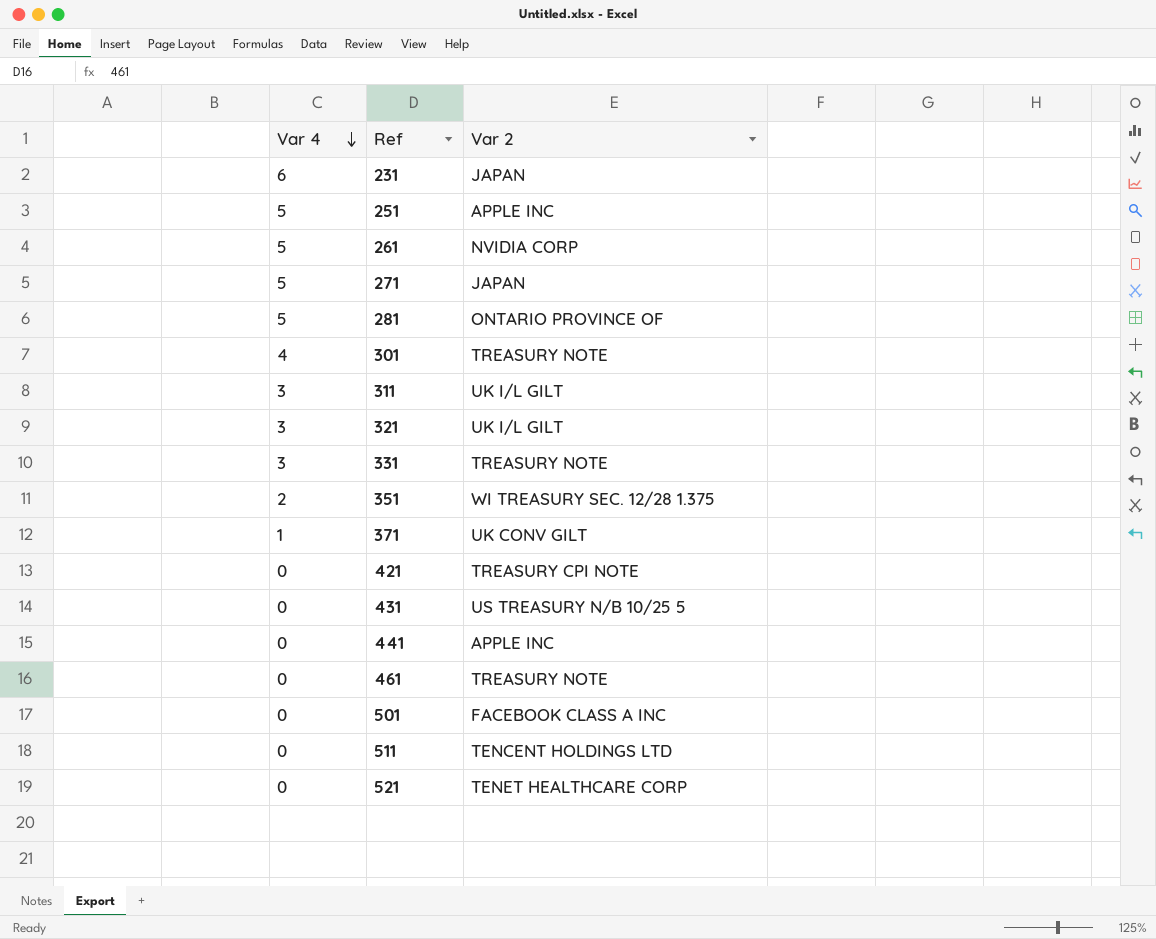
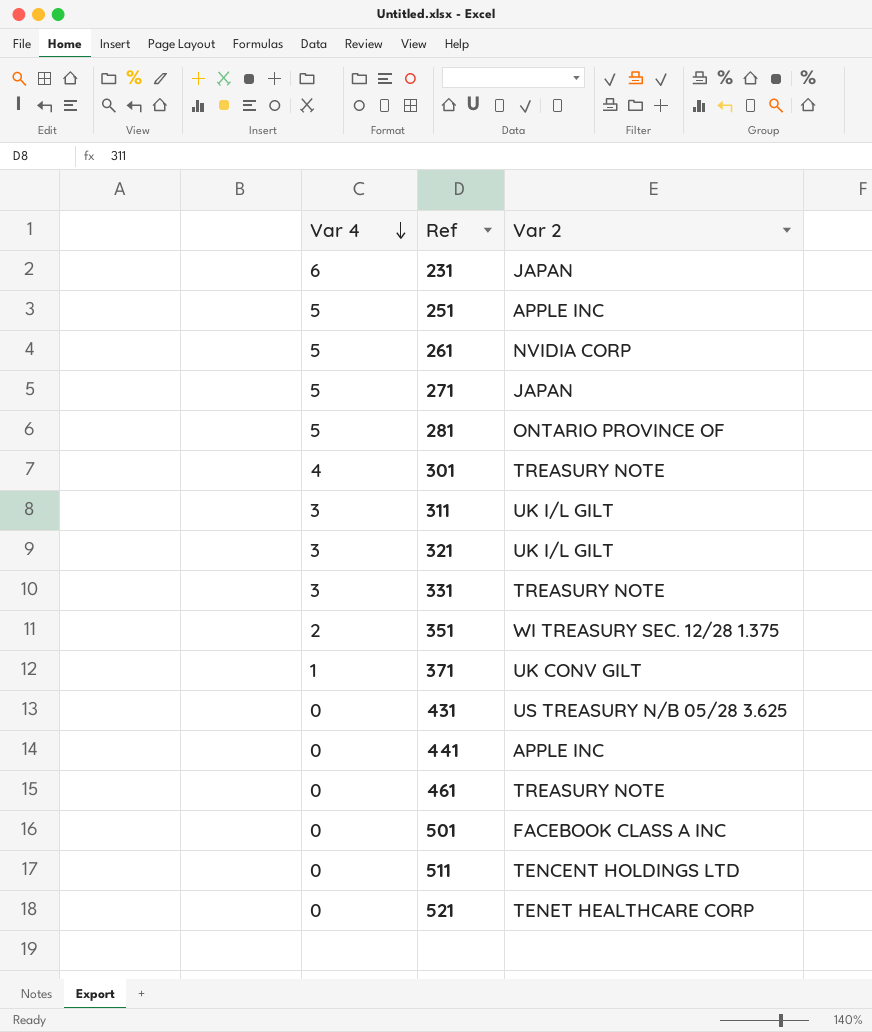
row 421: 0 | TREASURY CPI NOTE -> none
431 | Var 2: US TREASURY N/B 10/25 5 -> US TREASURY N/B 05/28 3.625

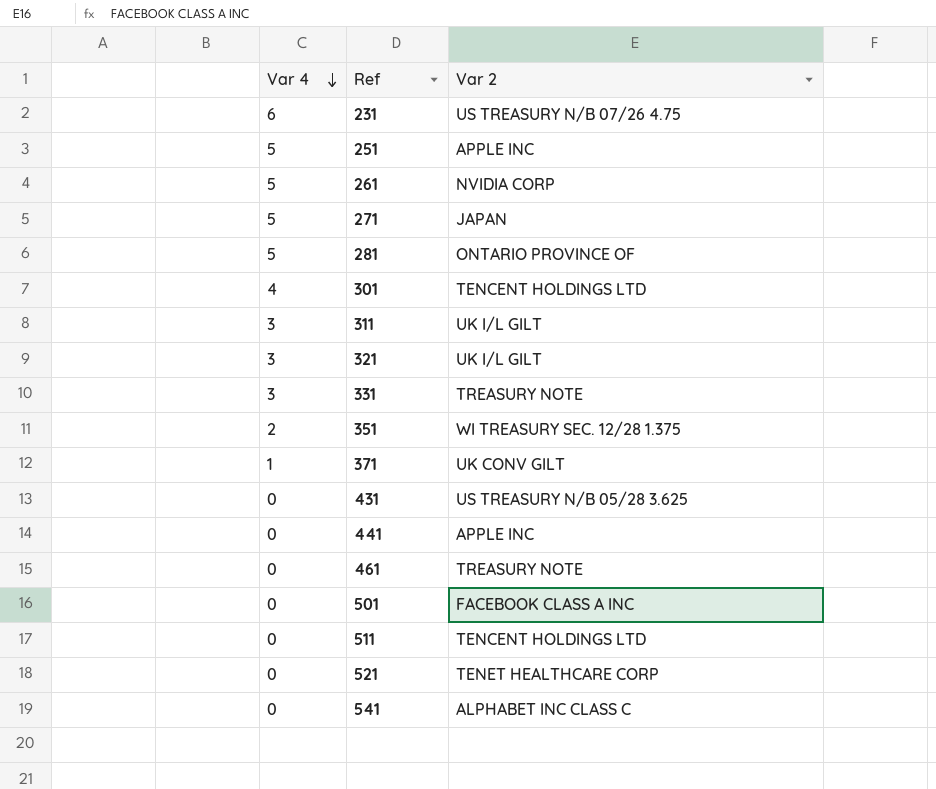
231 | Var 2: JAPAN -> US TREASURY N/B 07/26 4.75
301 | Var 2: TREASURY NOTE -> TENCENT HOLDINGS LTD
row 541: none -> 0 | ALPHABET INC CLASS C

